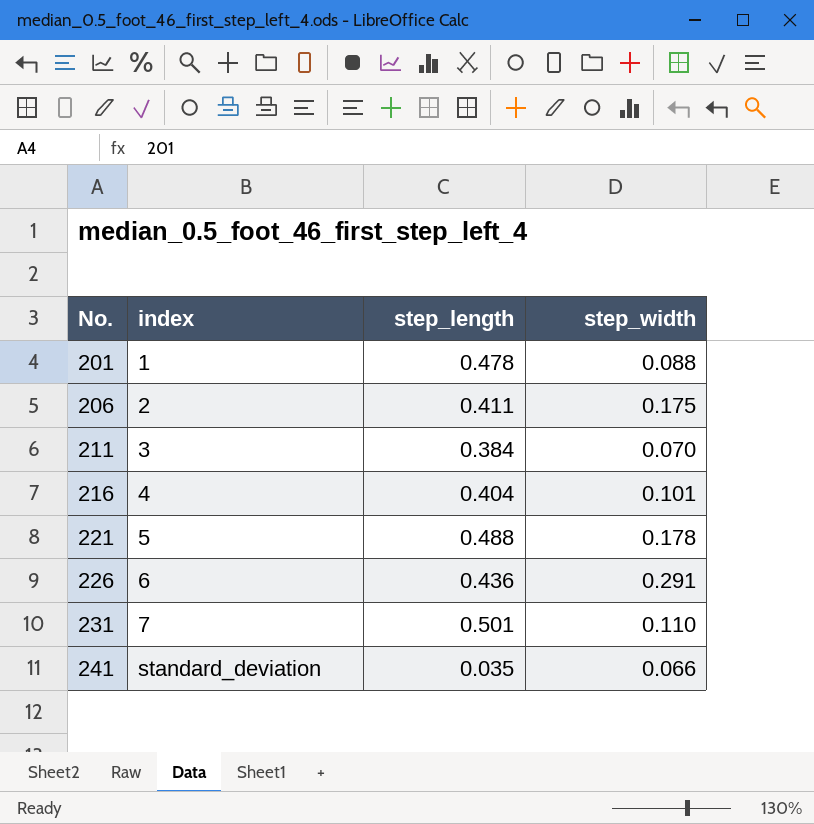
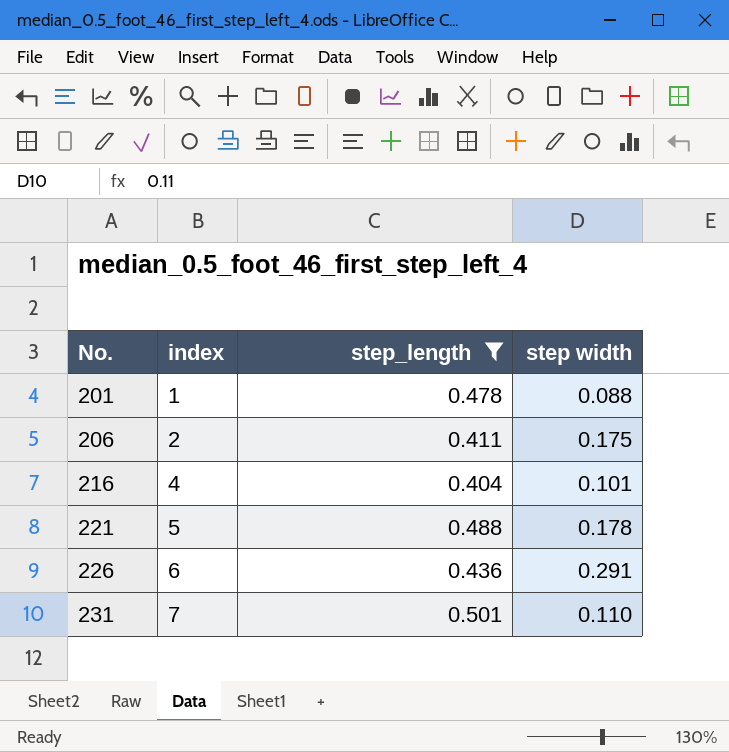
filter: none -> step_length >= 0.404
column name: step_width -> step width

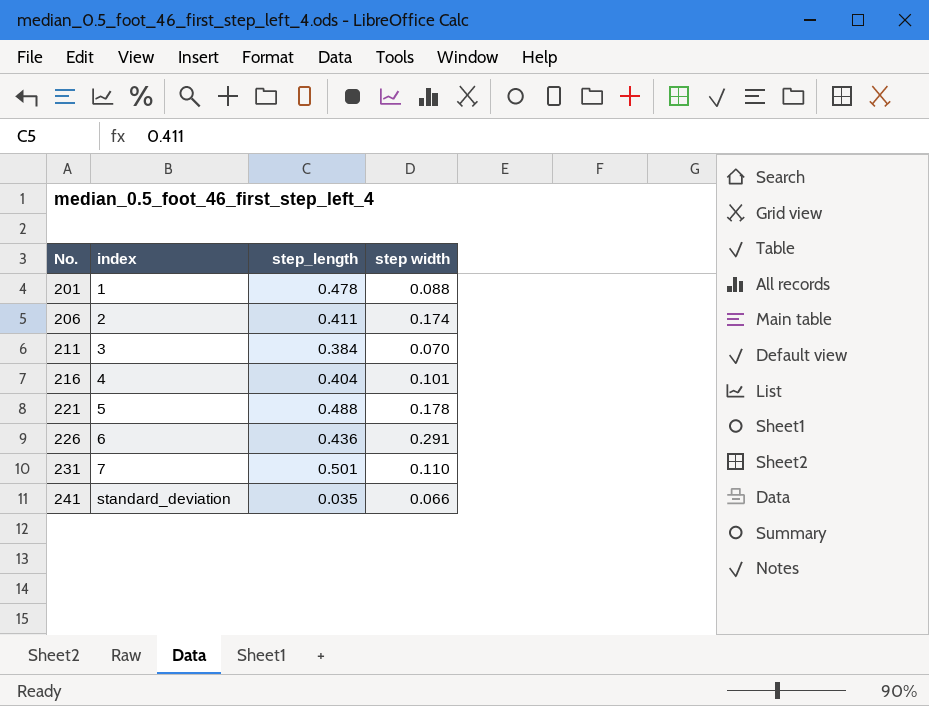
filter: step_length >= 0.404 -> none
206 | step width: 0.175 -> 0.174

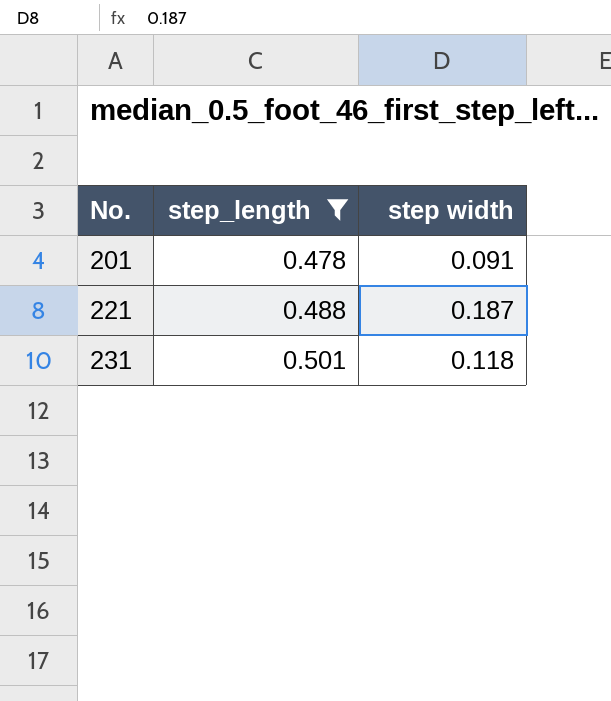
filter: none -> step_length >= 0.478
column index | position: 2 -> none
201 | step width: 0.088 -> 0.091
221 | step width: 0.178 -> 0.187
231 | step width: 0.110 -> 0.118

